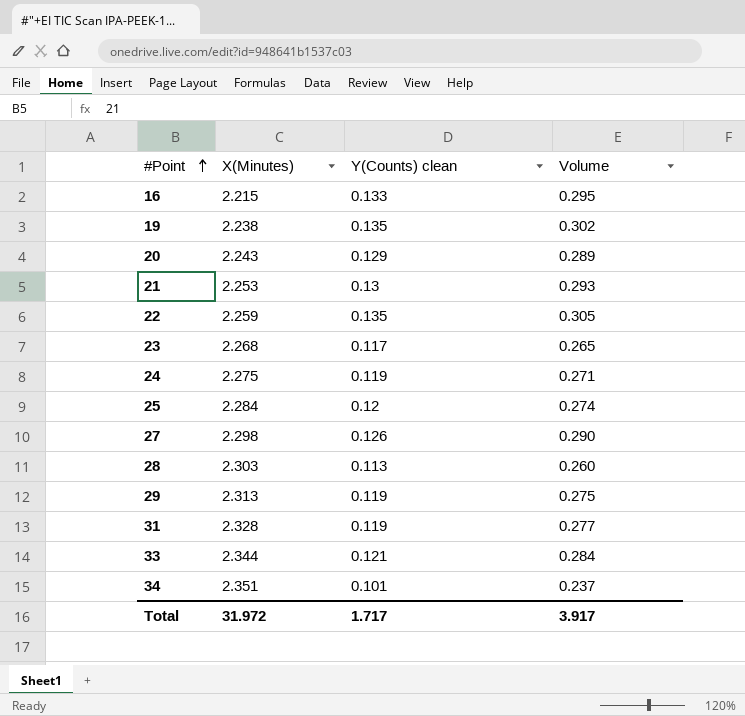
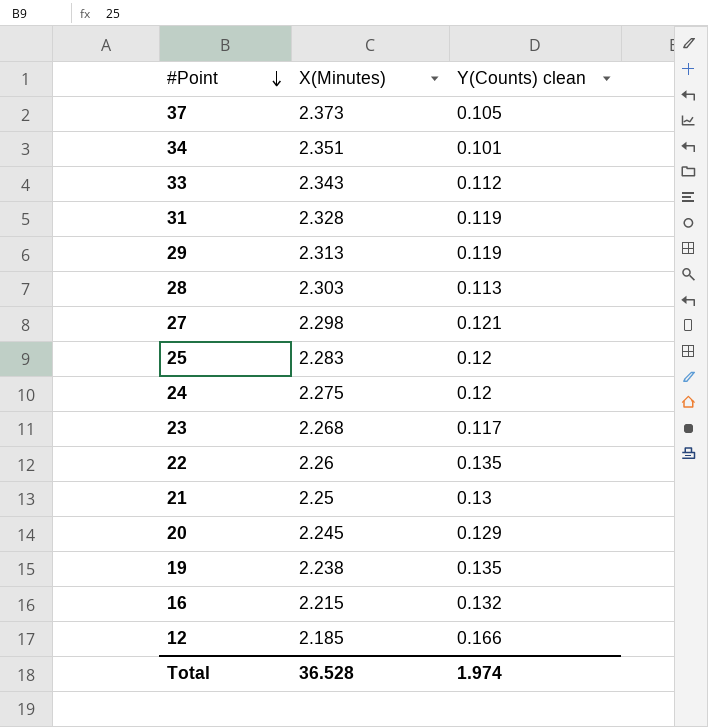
row order: #Point ascending -> #Point descending
column Volume | formula: [X(Minutes)] * [Y(Counts) clean] -> none
row 37: none -> 2.373 | 0.105
33 | X(Minutes): 2.344 -> 2.343
33 | Y(Counts) clean: 0.121 -> 0.112
27 | Y(Counts) clean: 0.126 -> 0.121
25 | X(Minutes): 2.284 -> 2.283
24 | Y(Counts) clean: 0.119 -> 0.12
22 | X(Minutes): 2.259 -> 2.26
21 | X(Minutes): 2.253 -> 2.25
20 | X(Minutes): 2.243 -> 2.245
16 | Y(Counts) clean: 0.133 -> 0.132
row 12: none -> 2.185 | 0.166
Total | X(Minutes): 31.972 -> 36.528
Total | Y(Counts) clean: 1.717 -> 1.974

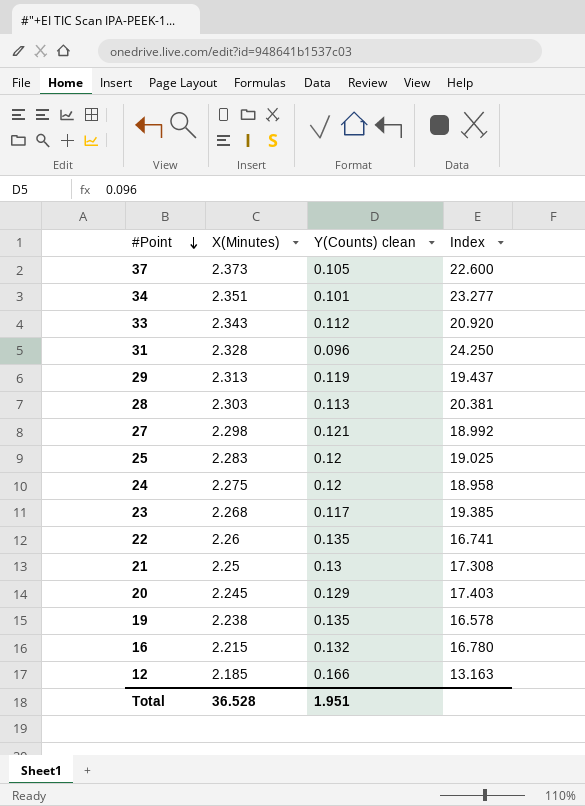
column Index | formula: none -> [X(Minutes)] / [Y(Counts) clean]
31 | Y(Counts) clean: 0.119 -> 0.096
Total | Y(Counts) clean: 1.974 -> 1.951

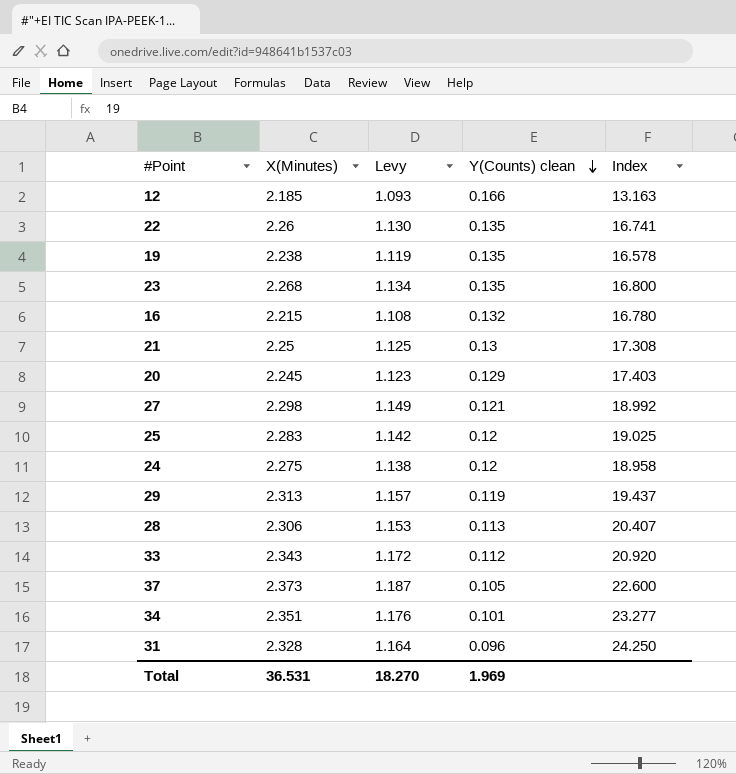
row order: #Point descending -> Y(Counts) clean descending
column Levy | formula: none -> [X(Minutes)] * 0.5
23 | Y(Counts) clean: 0.117 -> 0.135
23 | Index: 19.385 -> 16.800
28 | X(Minutes): 2.303 -> 2.306
28 | Index: 20.381 -> 20.407
Total | X(Minutes): 36.528 -> 36.531
Total | Y(Counts) clean: 1.951 -> 1.969

